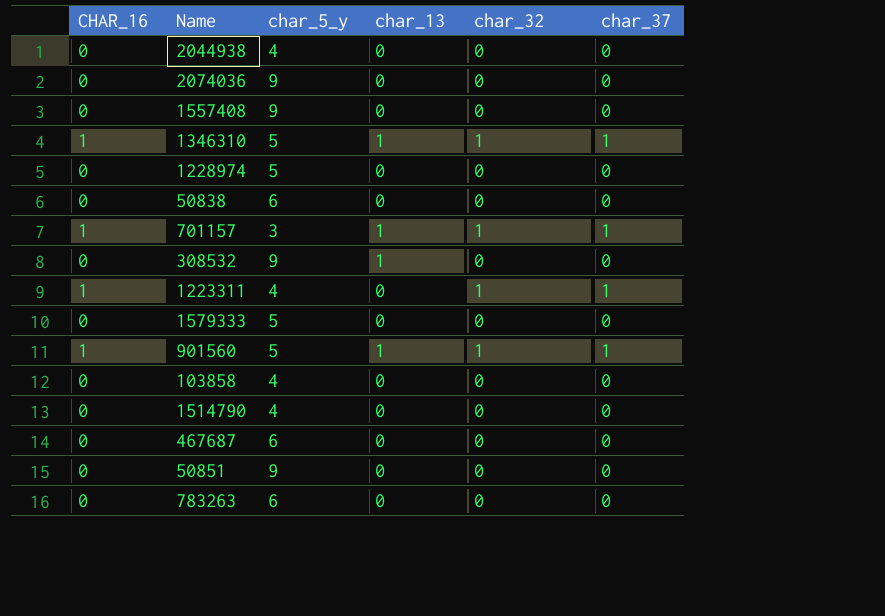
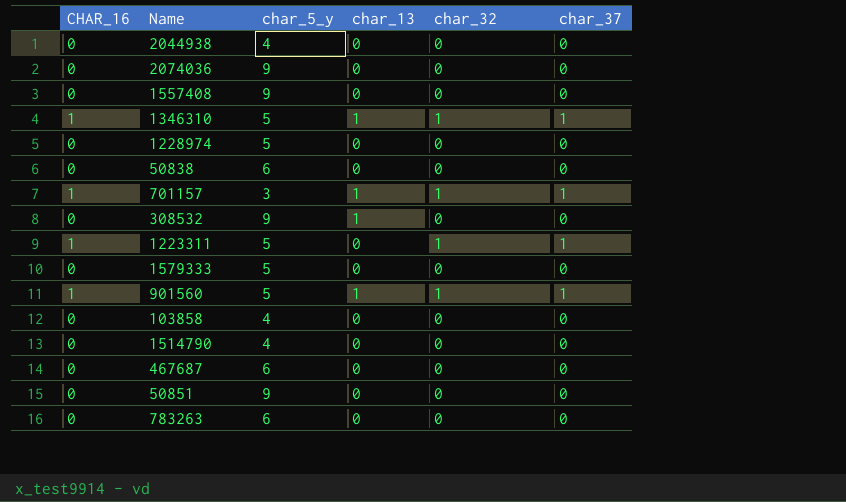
1223311 | char_5_y: 4 -> 5

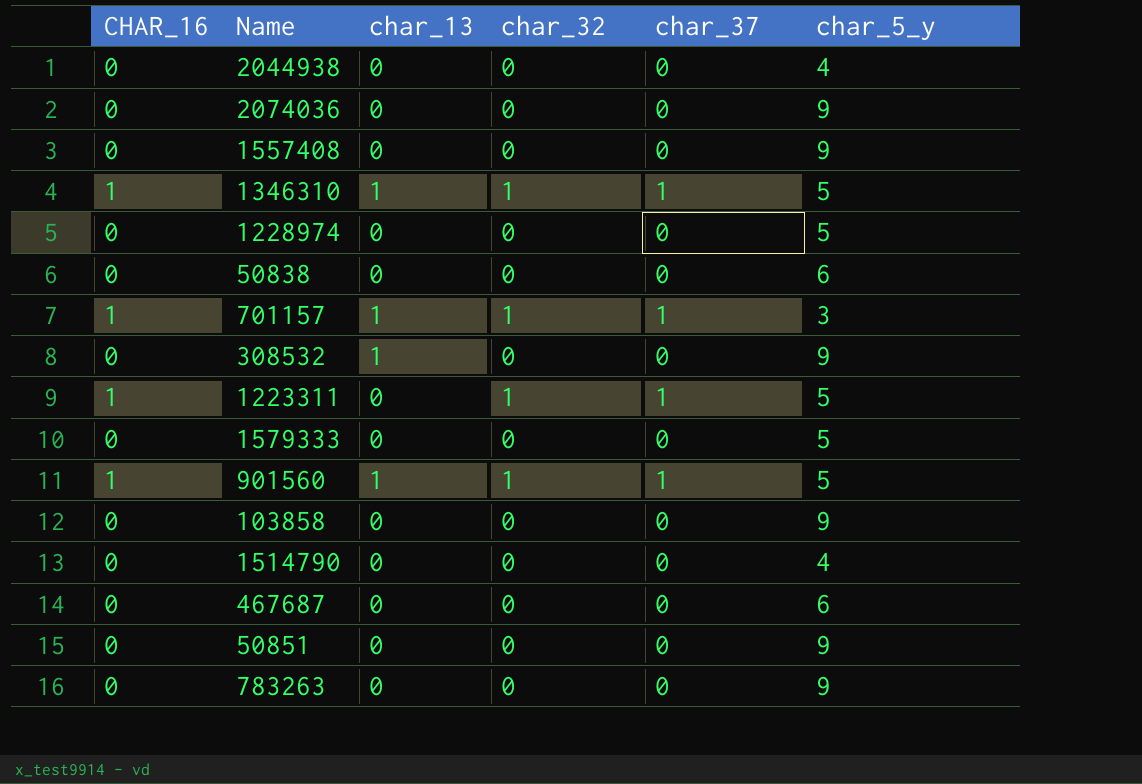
column char_5_y | position: 3 -> 6
103858 | char_5_y: 4 -> 9
783263 | char_5_y: 6 -> 9

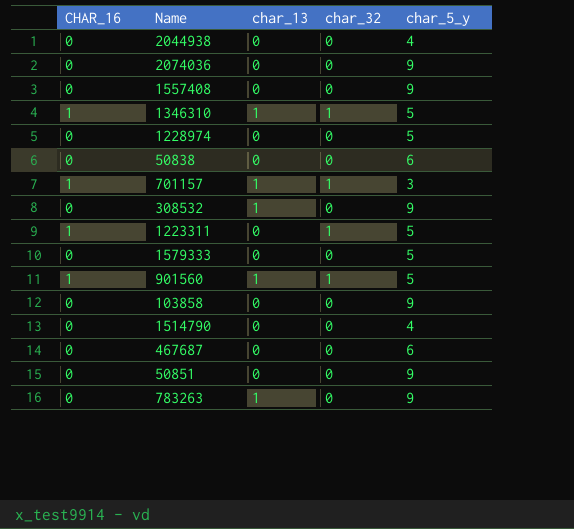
column char_37 | position: 5 -> none
783263 | char_13: 0 -> 1

